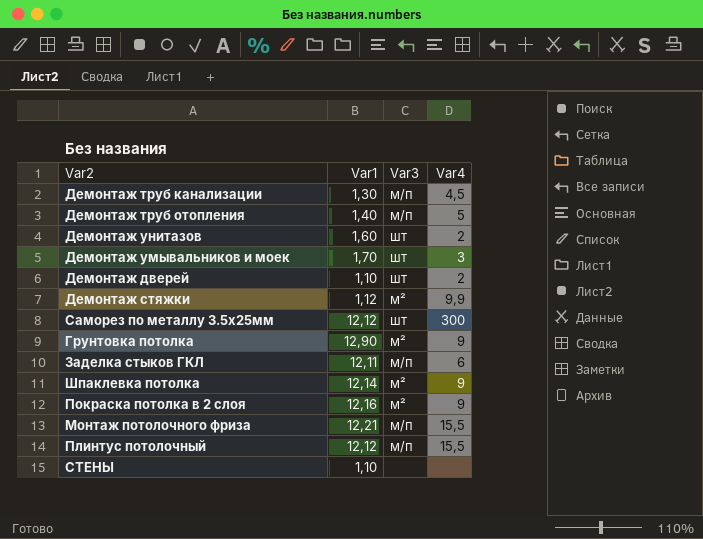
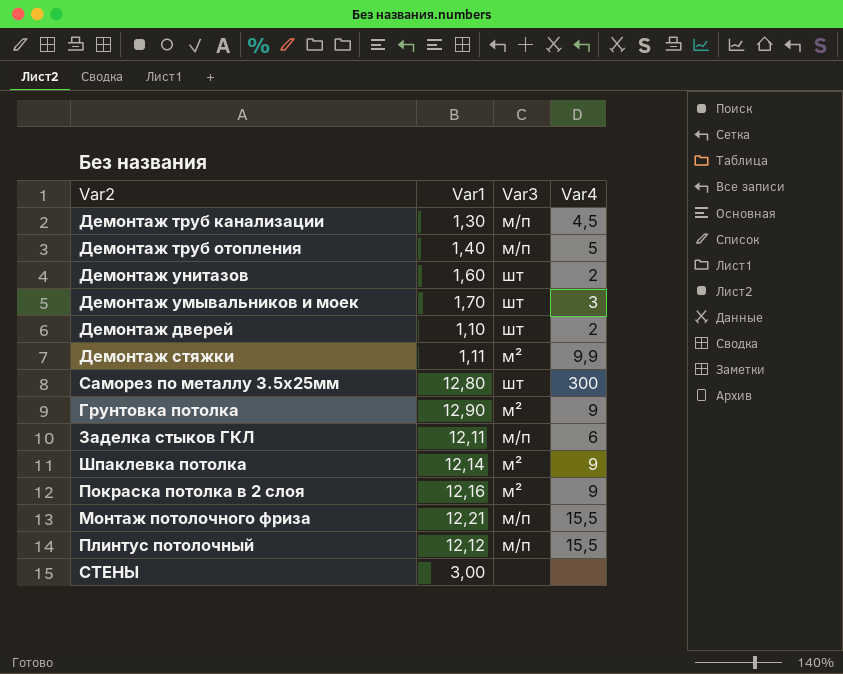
Демонтаж стяжки | Var1: 1,12 -> 1,11
Саморез по металлу 3.5х25мм | Var1: 12,12 -> 12,80
СТЕНЫ | Var1: 1,10 -> 3,00

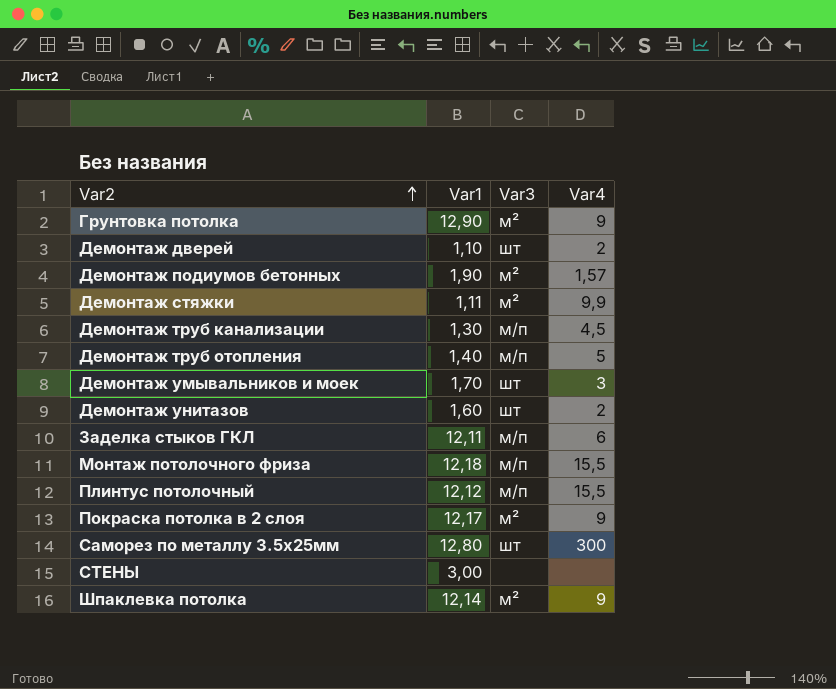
row order: none -> Var2 ascending
row Демонтаж подиумов бетонных: none -> 1,90 | м² | 1,57
Монтаж потолочного фриза | Var1: 12,21 -> 12,18
Покраска потолка в 2 слоя | Var1: 12,16 -> 12,17

